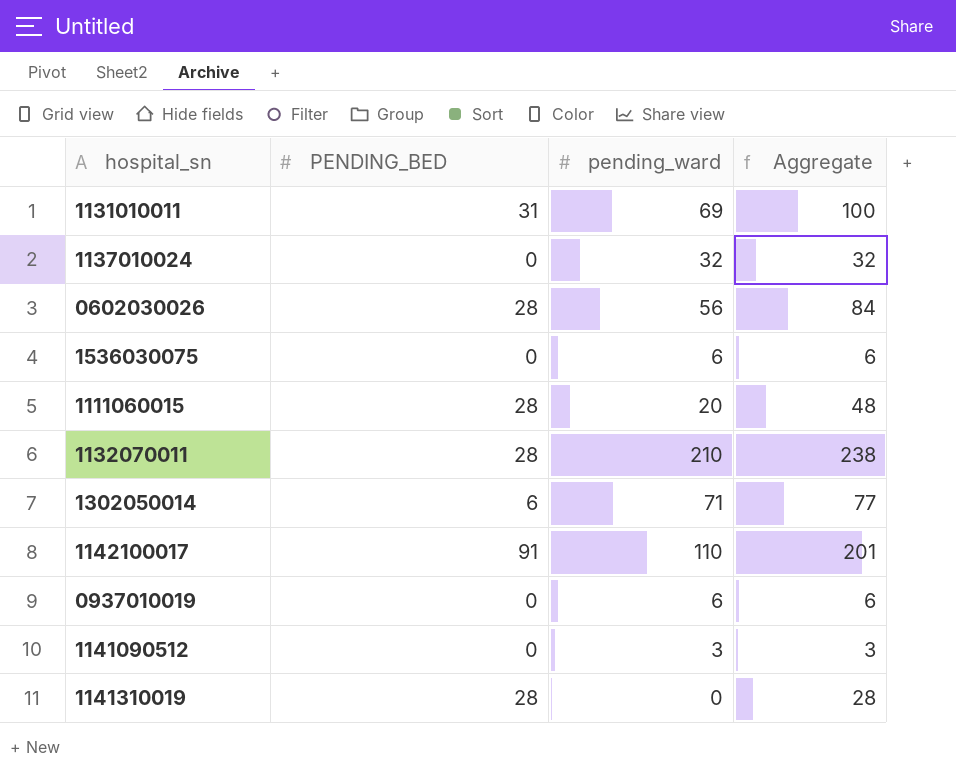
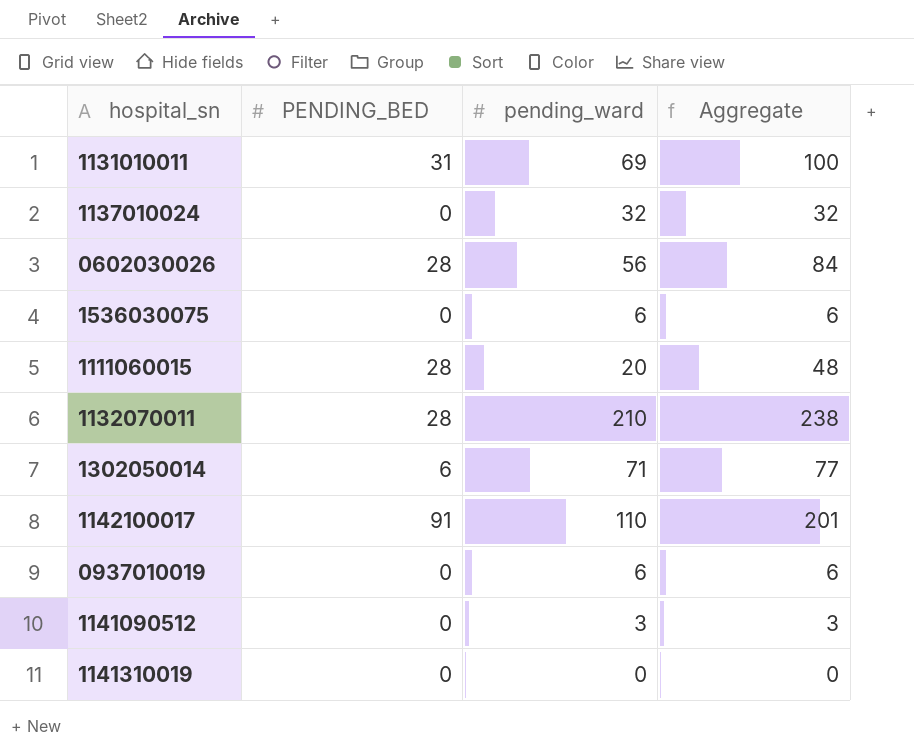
1141310019 | PENDING_BED: 28 -> 0
1141310019 | Aggregate: 28 -> 0

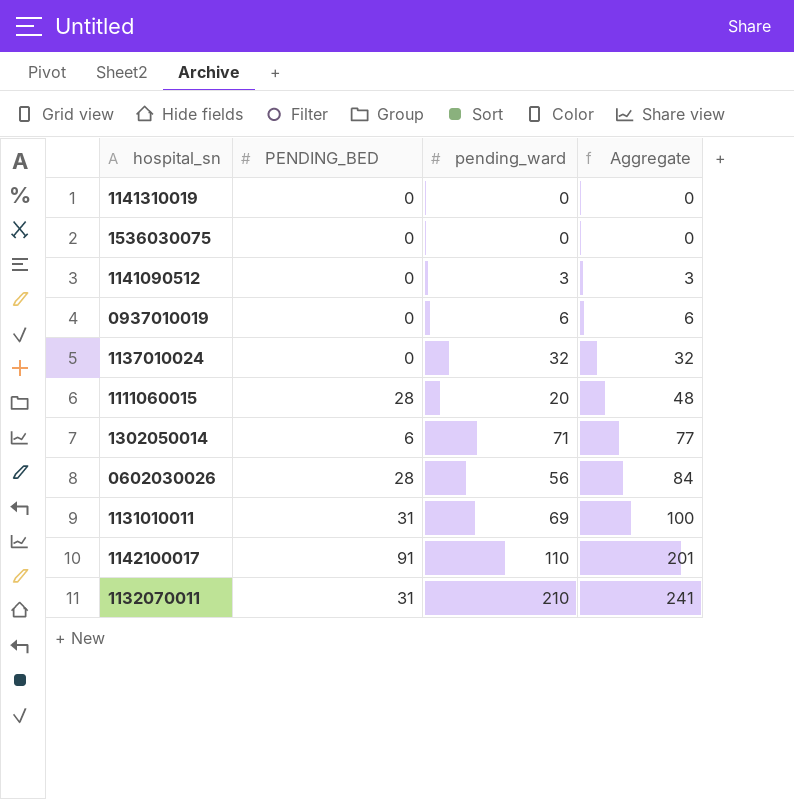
row order: none -> Aggregate ascending
1536030075 | pending_ward: 6 -> 0
1536030075 | Aggregate: 6 -> 0
1132070011 | PENDING_BED: 28 -> 31
1132070011 | Aggregate: 238 -> 241

